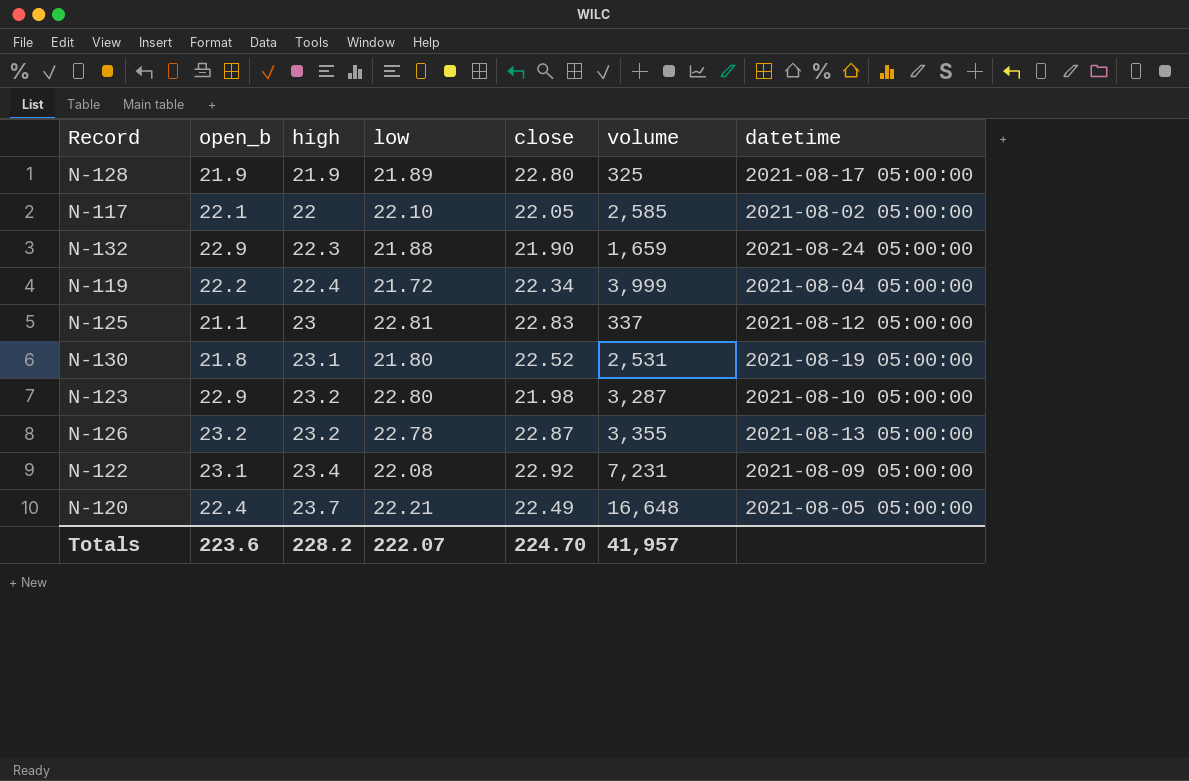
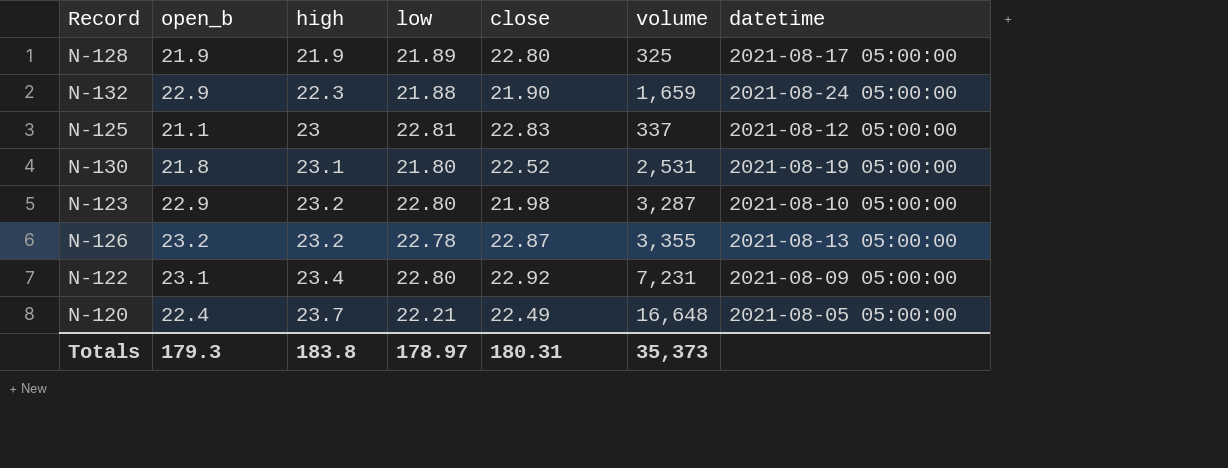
row N-117: 22.1 | 22 | 22.10 | 22.05 | 2,585 | 2021-08-02 05:00:00 -> none
row N-119: 22.2 | 22.4 | 21.72 | 22.34 | 3,999 | 2021-08-04 05:00:00 -> none
N-122 | low: 22.08 -> 22.80
Totals | open_b: 223.6 -> 179.3
Totals | high: 228.2 -> 183.8
Totals | low: 222.07 -> 178.97
Totals | close: 224.70 -> 180.31
Totals | volume: 41,957 -> 35,373

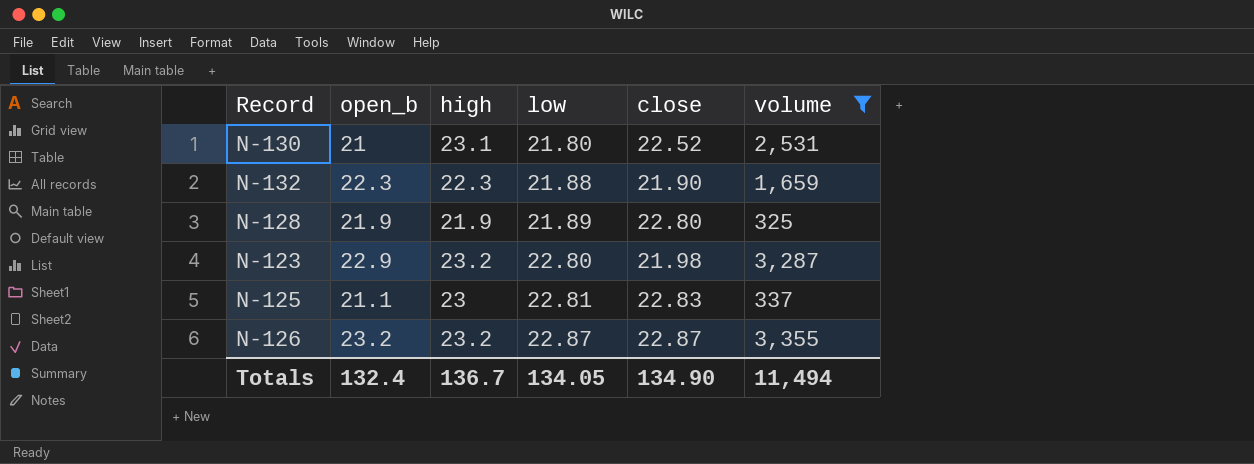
filter: none -> volume <= 3,355
row order: high ascending -> low ascending
column datetime | position: 7 -> none
N-130 | open_b: 21.8 -> 21
N-132 | open_b: 22.9 -> 22.3
N-126 | low: 22.78 -> 22.87
Totals | open_b: 179.3 -> 132.4
Totals | high: 183.8 -> 136.7
Totals | low: 178.97 -> 134.05
Totals | close: 180.31 -> 134.90
Totals | volume: 35,373 -> 11,494

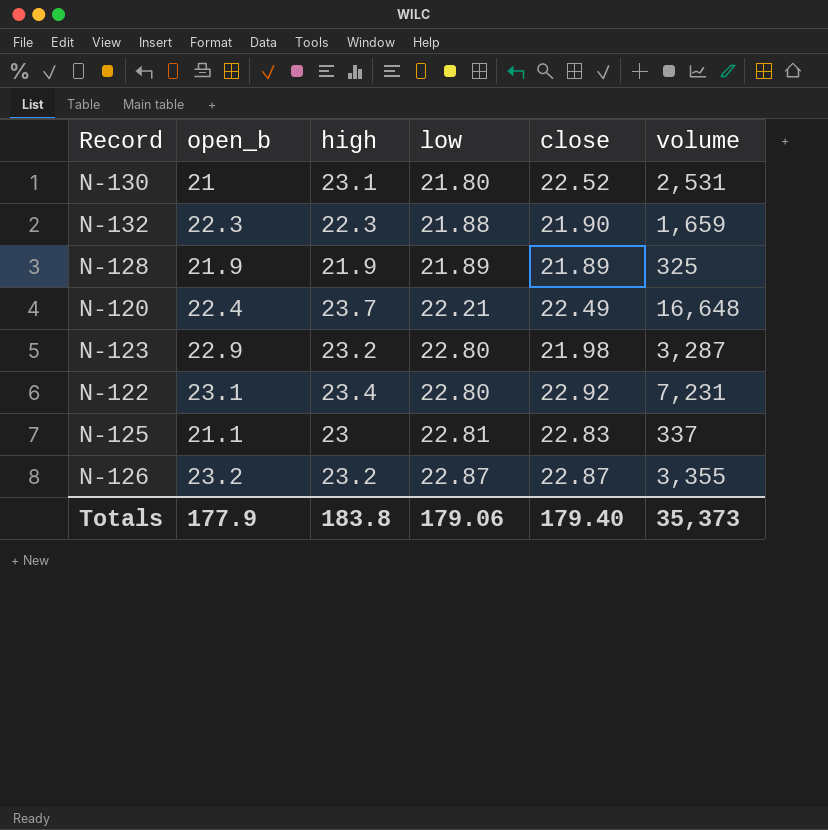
filter: volume <= 3,355 -> none
N-128 | close: 22.80 -> 21.89
Totals | open_b: 132.4 -> 177.9
Totals | high: 136.7 -> 183.8
Totals | low: 134.05 -> 179.06
Totals | close: 134.90 -> 179.40
Totals | volume: 11,494 -> 35,373

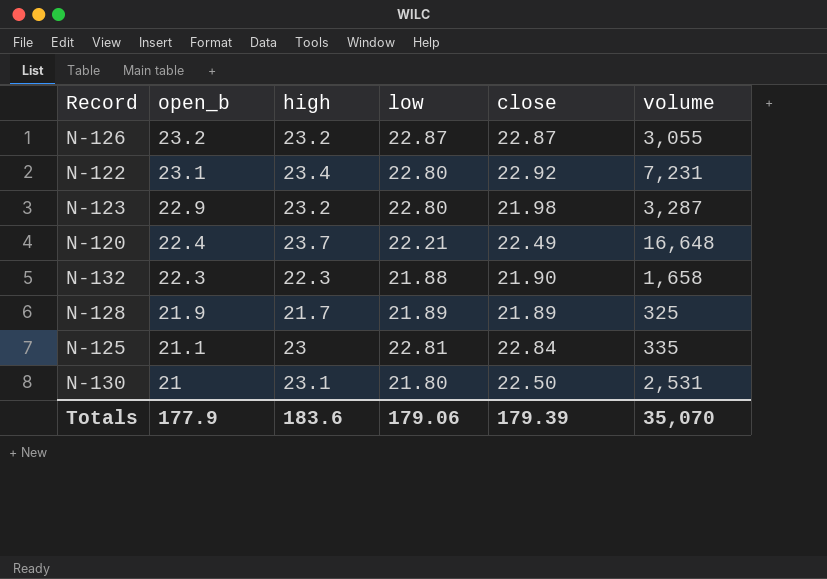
row order: low ascending -> open_b descending
N-126 | volume: 3,355 -> 3,055
N-132 | volume: 1,659 -> 1,658
N-128 | high: 21.9 -> 21.7
N-125 | close: 22.83 -> 22.84
N-125 | volume: 337 -> 335
N-130 | close: 22.52 -> 22.50
Totals | high: 183.8 -> 183.6
Totals | close: 179.40 -> 179.39
Totals | volume: 35,373 -> 35,070

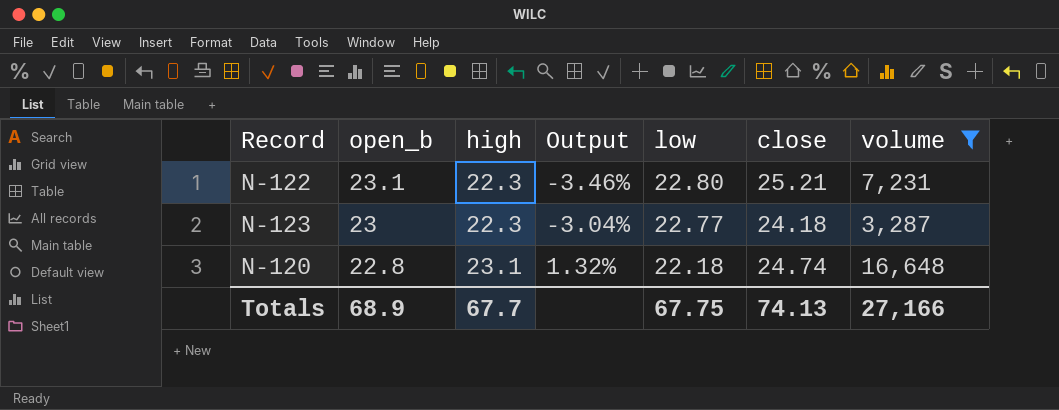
filter: none -> volume >= 3,287
column Output | formula: none -> ([high] - [open_b]) / [open_b]
N-122 | high: 23.4 -> 22.3
N-122 | close: 22.92 -> 25.21
N-123 | open_b: 22.9 -> 23
N-123 | high: 23.2 -> 22.3
N-123 | low: 22.80 -> 22.77
N-123 | close: 21.98 -> 24.18
N-120 | open_b: 22.4 -> 22.8
N-120 | high: 23.7 -> 23.1
N-120 | low: 22.21 -> 22.18
N-120 | close: 22.49 -> 24.74
Totals | open_b: 177.9 -> 68.9
Totals | high: 183.6 -> 67.7
Totals | low: 179.06 -> 67.75
Totals | close: 179.39 -> 74.13
Totals | volume: 35,070 -> 27,166

